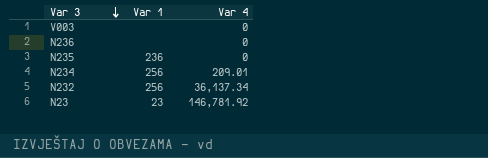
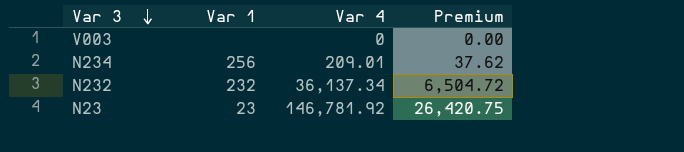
column Premium | formula: none -> [Var 4] * 0.18
row N236: none | 0 -> none
row N235: 236 | 0 -> none
N232 | Var 1: 256 -> 232

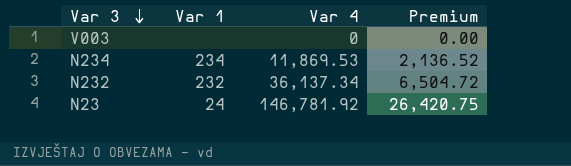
N234 | Var 1: 256 -> 234
N234 | Var 4: 209.01 -> 11,869.53
N234 | Premium: 37.62 -> 2,136.52
N23 | Var 1: 23 -> 24

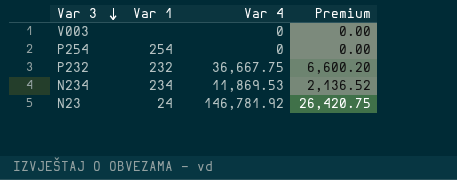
row N232: 232 | 36,137.34 | 6,504.72 -> none
row P254: none -> 254 | 0 | 0.00
row P232: none -> 232 | 36,667.75 | 6,600.20

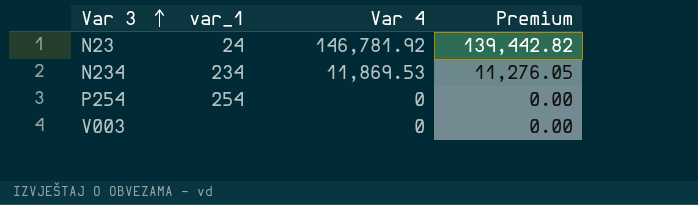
row order: Var 3 descending -> Var 3 ascending
column name: Var 1 -> var_1
column Premium | formula: [Var 4] * 0.18 -> [Var 4] * 0.95
row P232: 232 | 36,667.75 | 6,600.20 -> none

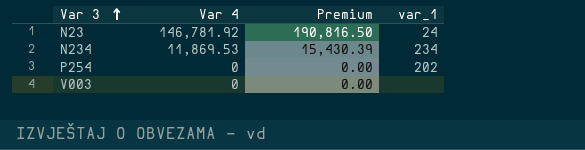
column Premium | formula: [Var 4] * 0.95 -> [Var 4] * 1.3
column var_1 | position: 2 -> 4
P254 | var_1: 254 -> 202

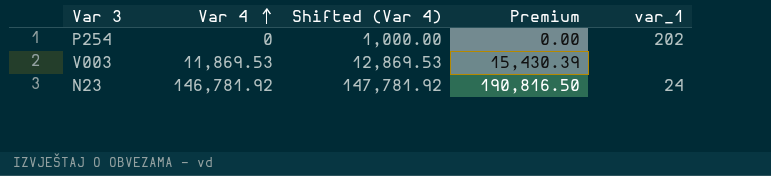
row order: Var 3 ascending -> Var 4 ascending
column Shifted (Var 4) | formula: none -> [Var 4] + 1000
row N234: 11,869.53 | 15,430.39 | 234 -> none
V003 | Var 4: 0 -> 11,869.53
V003 | Premium: 0.00 -> 15,430.39

